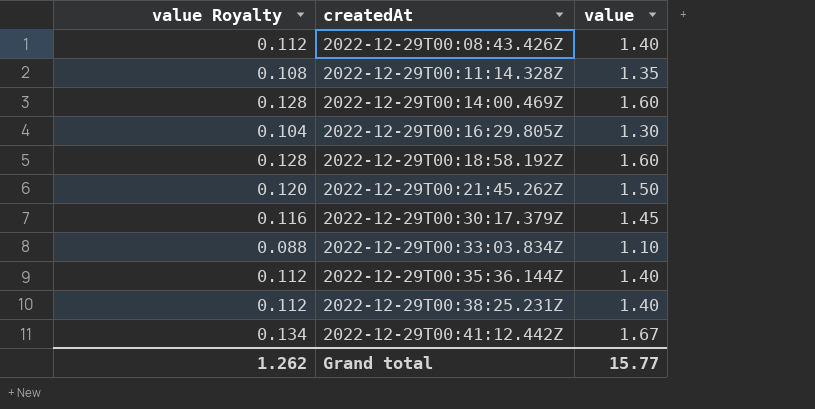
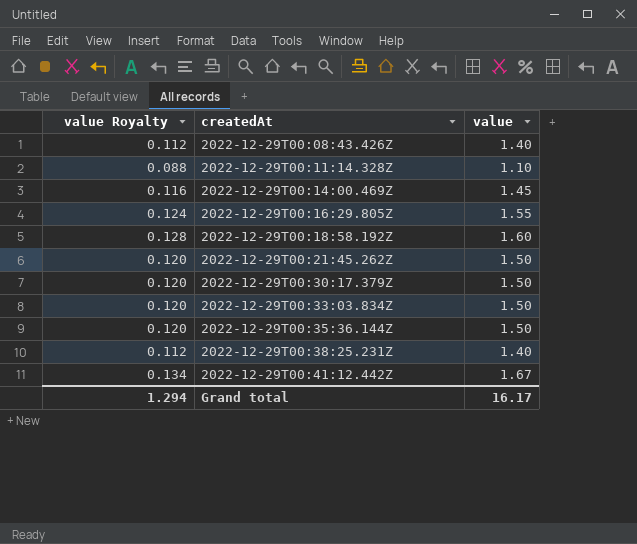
2022-12-29T00:11:14.328Z | value Royalty: 0.108 -> 0.088
2022-12-29T00:11:14.328Z | value: 1.35 -> 1.10
2022-12-29T00:14:00.469Z | value Royalty: 0.128 -> 0.116
2022-12-29T00:14:00.469Z | value: 1.60 -> 1.45
2022-12-29T00:16:29.805Z | value Royalty: 0.104 -> 0.124
2022-12-29T00:16:29.805Z | value: 1.30 -> 1.55
2022-12-29T00:30:17.379Z | value Royalty: 0.116 -> 0.120
2022-12-29T00:30:17.379Z | value: 1.45 -> 1.50
2022-12-29T00:33:03.834Z | value Royalty: 0.088 -> 0.120
2022-12-29T00:33:03.834Z | value: 1.10 -> 1.50
2022-12-29T00:35:36.144Z | value Royalty: 0.112 -> 0.120
2022-12-29T00:35:36.144Z | value: 1.40 -> 1.50
Grand total | value Royalty: 1.262 -> 1.294
Grand total | value: 15.77 -> 16.17

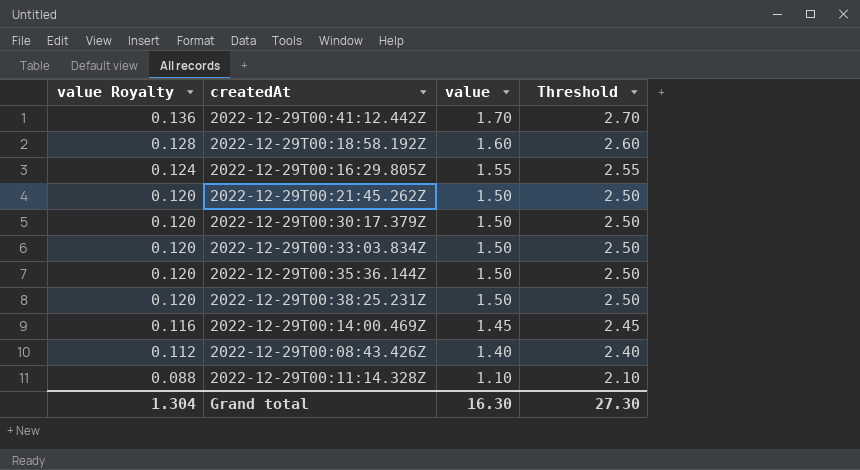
row order: createdAt ascending -> value Royalty descending
column Threshold | formula: none -> [value] + 1
2022-12-29T00:41:12.442Z | value Royalty: 0.134 -> 0.136
2022-12-29T00:41:12.442Z | value: 1.67 -> 1.70
2022-12-29T00:38:25.231Z | value Royalty: 0.112 -> 0.120
2022-12-29T00:38:25.231Z | value: 1.40 -> 1.50
Grand total | value Royalty: 1.294 -> 1.304
Grand total | value: 16.17 -> 16.30

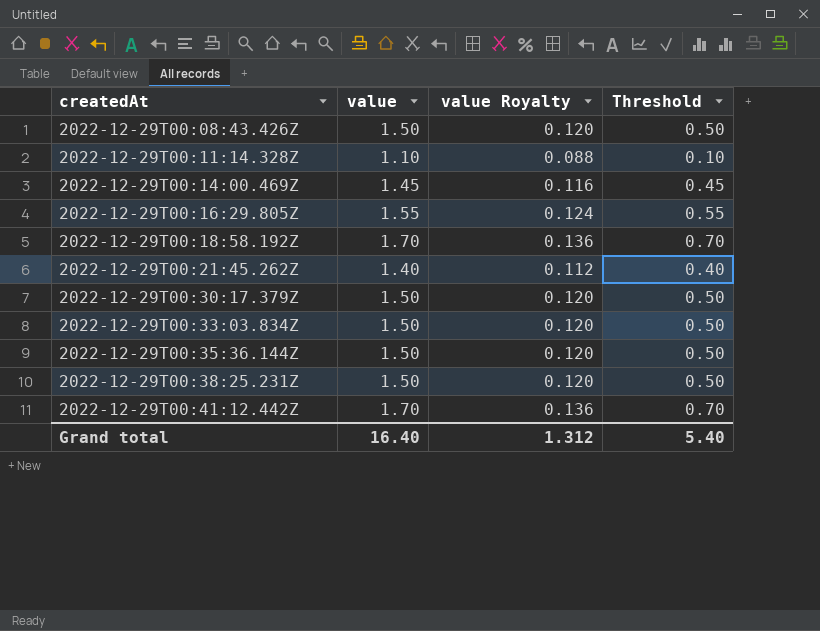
row order: value Royalty descending -> createdAt ascending
column value Royalty | position: 1 -> 3
column Threshold | formula: [value] + 1 -> [value] - 1
2022-12-29T00:08:43.426Z | value: 1.40 -> 1.50
2022-12-29T00:08:43.426Z | value Royalty: 0.112 -> 0.120
2022-12-29T00:18:58.192Z | value: 1.60 -> 1.70
2022-12-29T00:18:58.192Z | value Royalty: 0.128 -> 0.136
2022-12-29T00:21:45.262Z | value: 1.50 -> 1.40
2022-12-29T00:21:45.262Z | value Royalty: 0.120 -> 0.112
Grand total | value: 16.30 -> 16.40
Grand total | value Royalty: 1.304 -> 1.312
Grand total | Threshold: 27.30 -> 5.40

